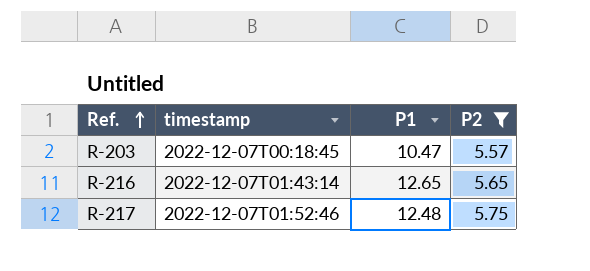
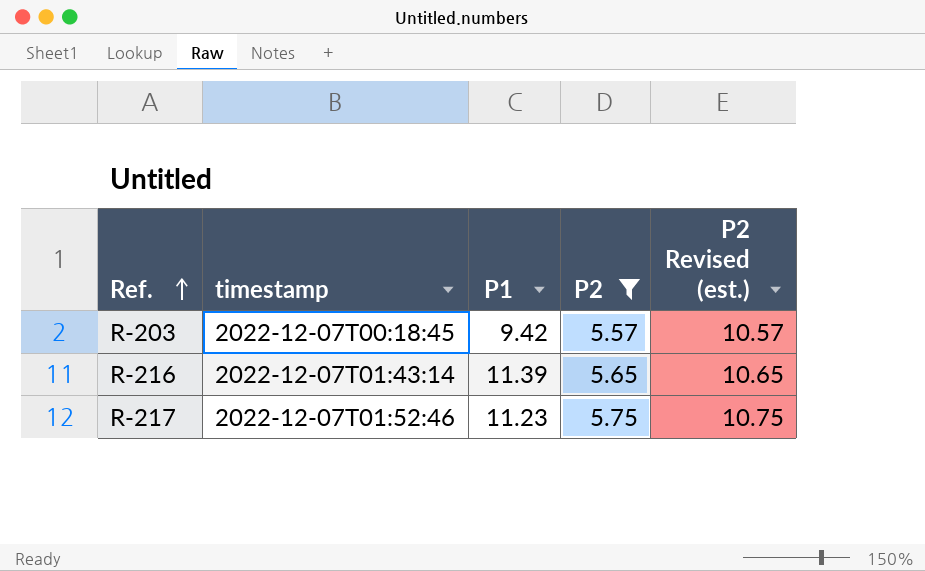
column P2 Revised (est.) | formula: none -> [P2] + 5
R-203 | P1: 10.47 -> 9.42
R-216 | P1: 12.65 -> 11.39
R-217 | P1: 12.48 -> 11.23

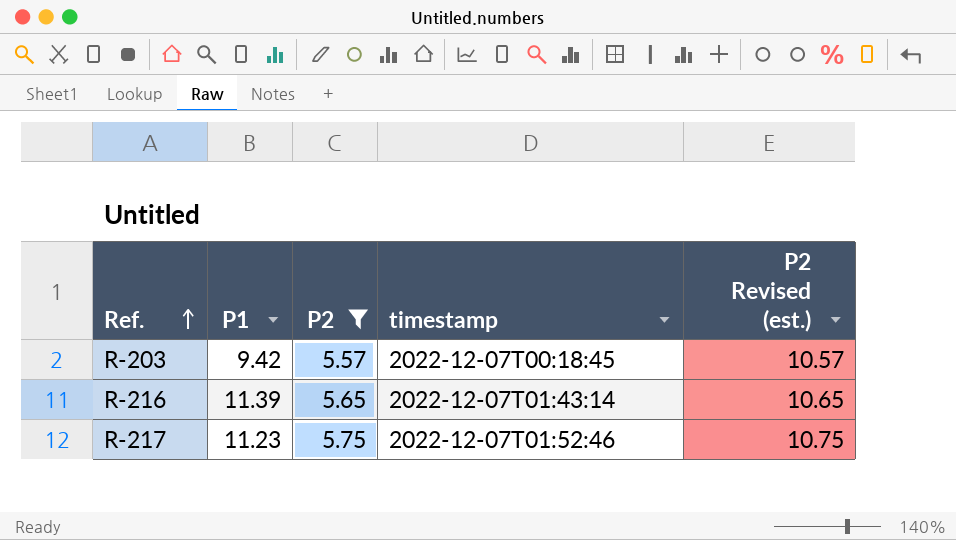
column timestamp | position: 2 -> 4

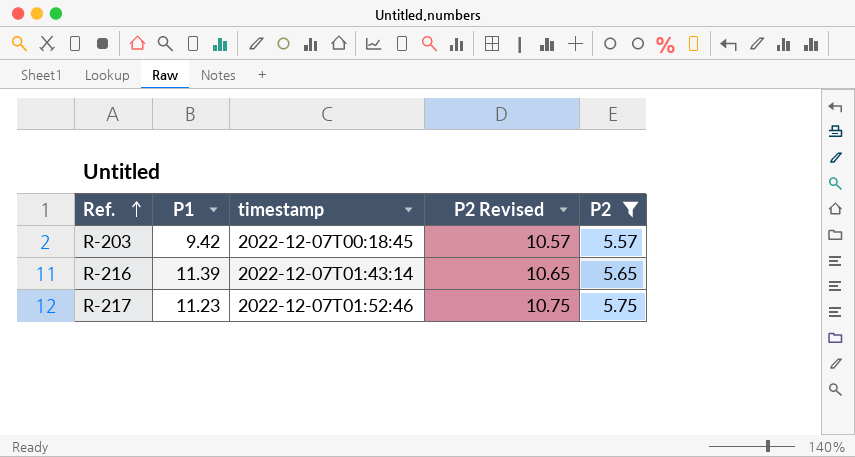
column name: P2 Revised (est.) -> P2 Revised
column P2 | position: 3 -> 5

